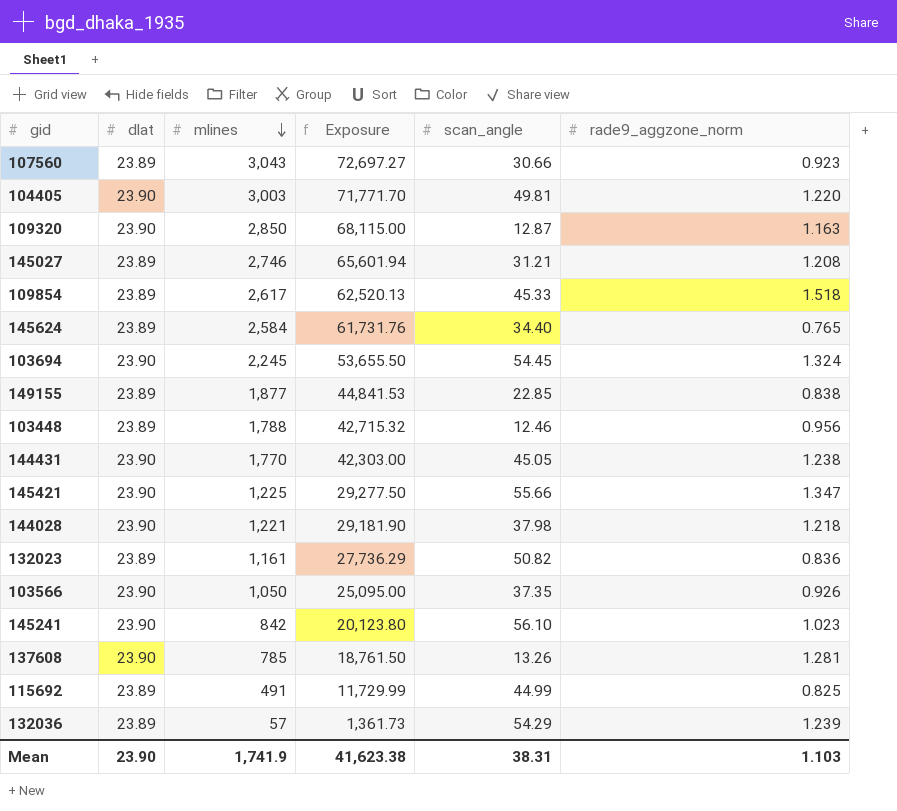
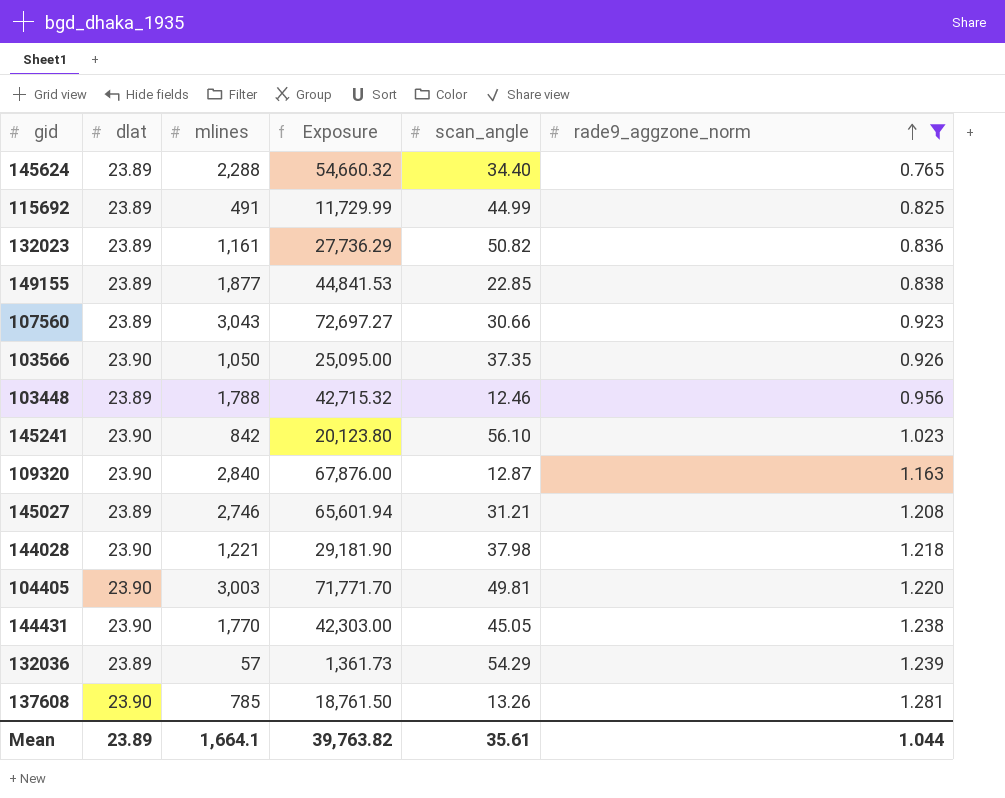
filter: none -> rade9_aggzone_norm <= 1.281
row order: mlines descending -> rade9_aggzone_norm ascending
145624 | mlines: 2,584 -> 2,288
145624 | Exposure: 61,731.76 -> 54,660.32
109320 | mlines: 2,850 -> 2,840
109320 | Exposure: 68,115.00 -> 67,876.00
Mean | dlat: 23.90 -> 23.89
Mean | mlines: 1,741.9 -> 1,664.1
Mean | Exposure: 41,623.38 -> 39,763.82
Mean | scan_angle: 38.31 -> 35.61
Mean | rade9_aggzone_norm: 1.103 -> 1.044

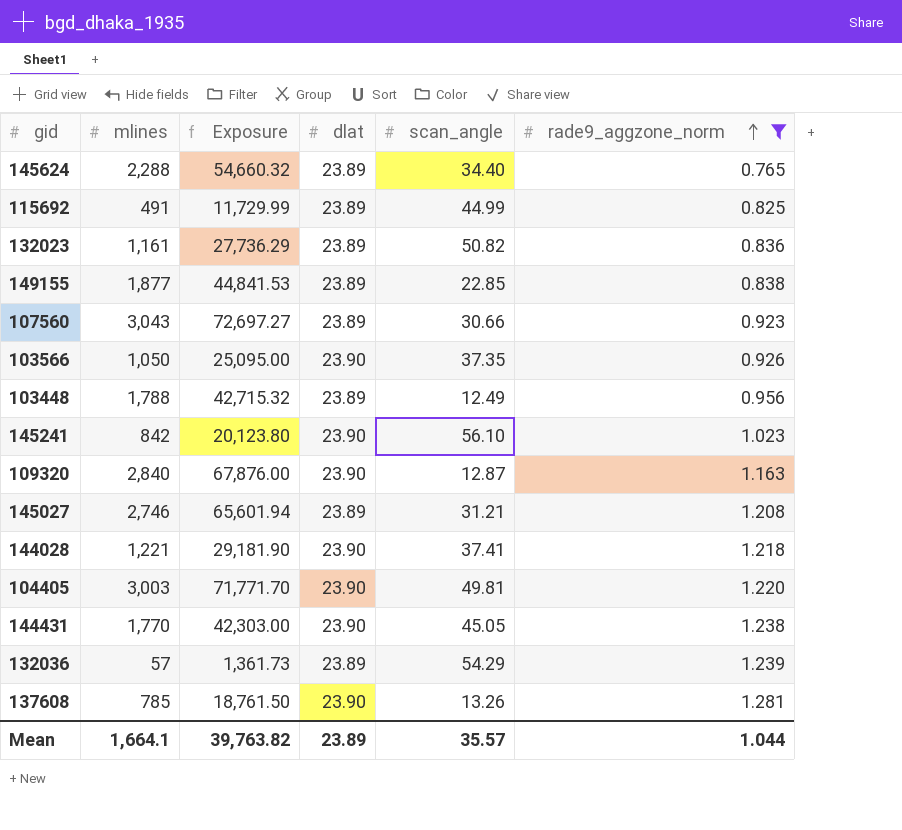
column dlat | position: 2 -> 4
103448 | scan_angle: 12.46 -> 12.49
144028 | scan_angle: 37.98 -> 37.41
Mean | scan_angle: 35.61 -> 35.57

